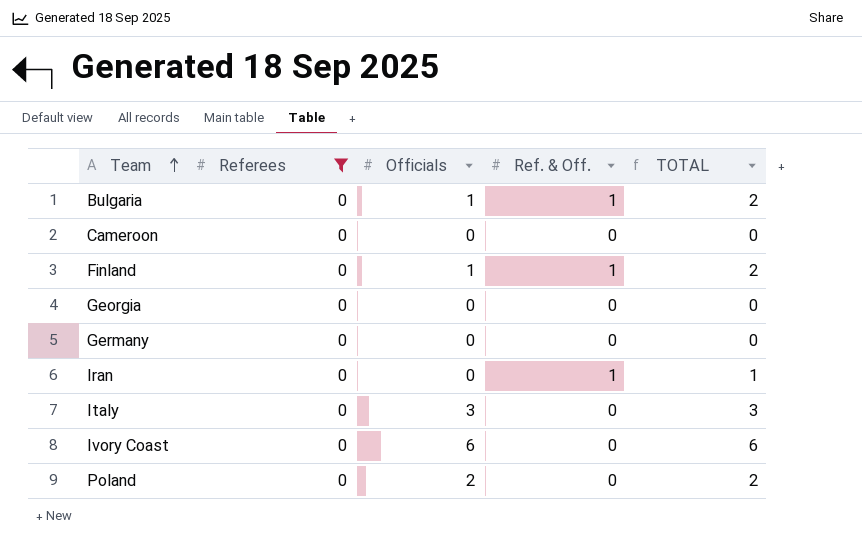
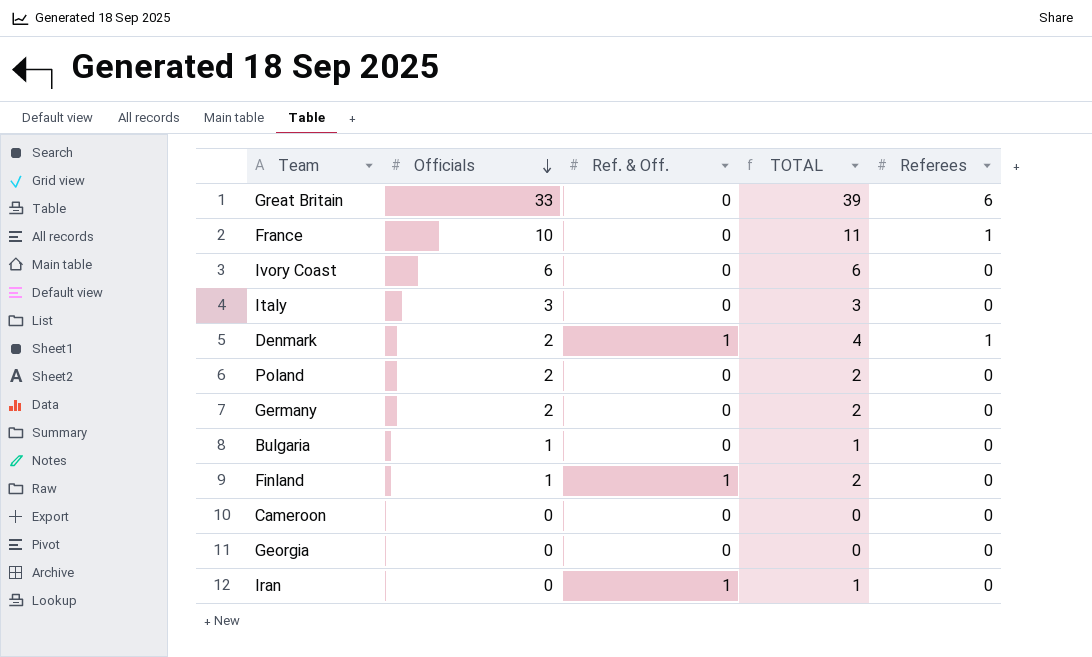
filter: Referees = 0 -> none
row order: Team ascending -> Officials descending
column Referees | position: 2 -> 5
Germany | Officials: 0 -> 2
Germany | TOTAL: 0 -> 2
Bulgaria | Ref. & Off.: 1 -> 0
Bulgaria | TOTAL: 2 -> 1

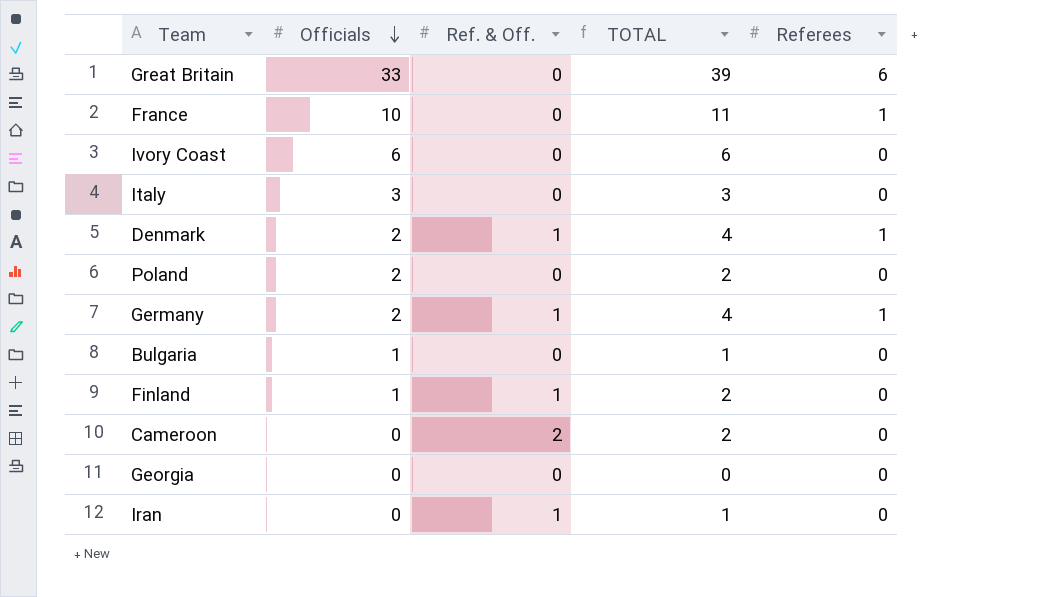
Germany | Ref. & Off.: 0 -> 1
Germany | TOTAL: 2 -> 4
Germany | Referees: 0 -> 1
Cameroon | Ref. & Off.: 0 -> 2
Cameroon | TOTAL: 0 -> 2

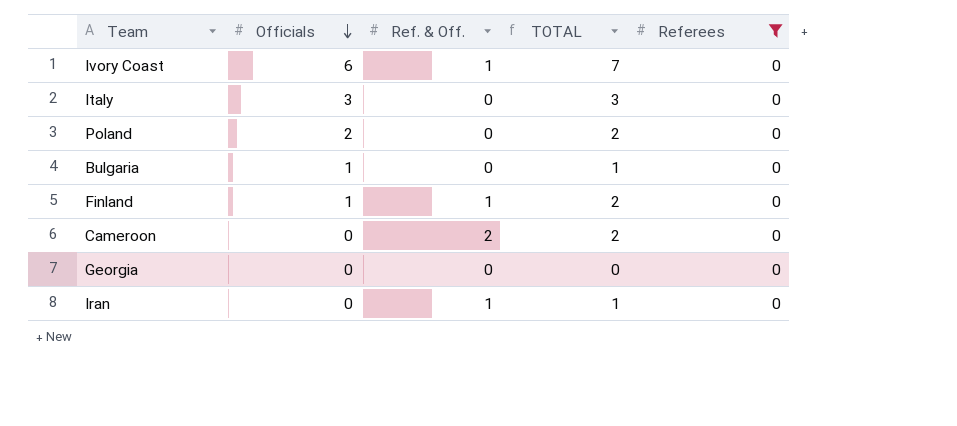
filter: none -> Referees = 0
Ivory Coast | Ref. & Off.: 0 -> 1
Ivory Coast | TOTAL: 6 -> 7

